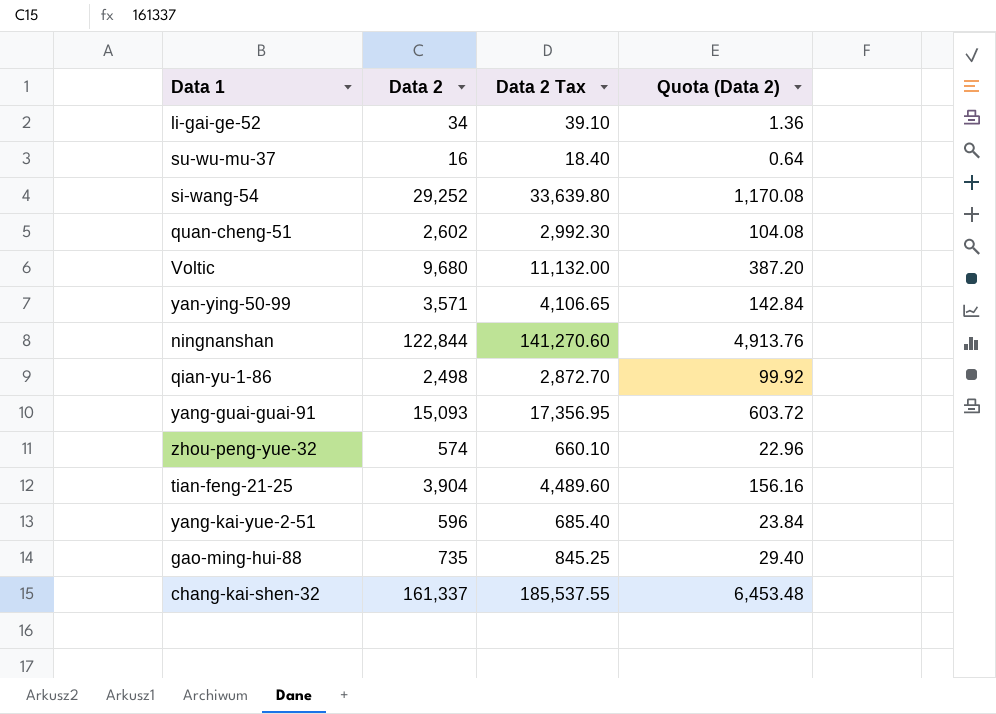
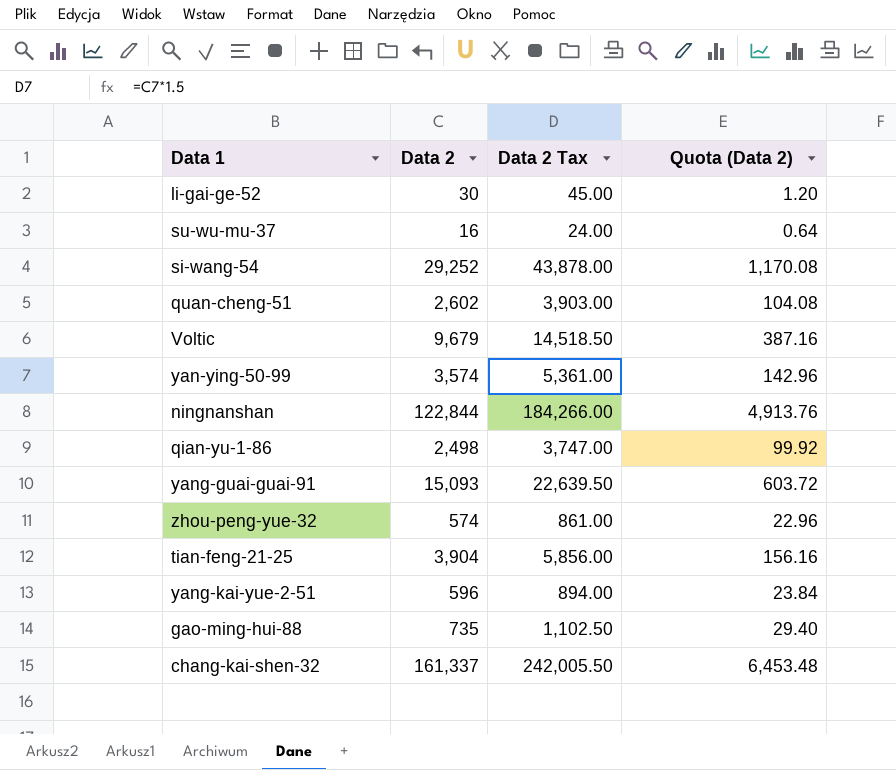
column Data 2 Tax | formula: [Data 2] * 1.15 -> [Data 2] * 1.5
li-gai-ge-52 | Data 2: 34 -> 30
li-gai-ge-52 | Quota (Data 2): 1.36 -> 1.20
Voltic | Data 2: 9,680 -> 9,679
Voltic | Quota (Data 2): 387.20 -> 387.16
yan-ying-50-99 | Data 2: 3,571 -> 3,574
yan-ying-50-99 | Quota (Data 2): 142.84 -> 142.96

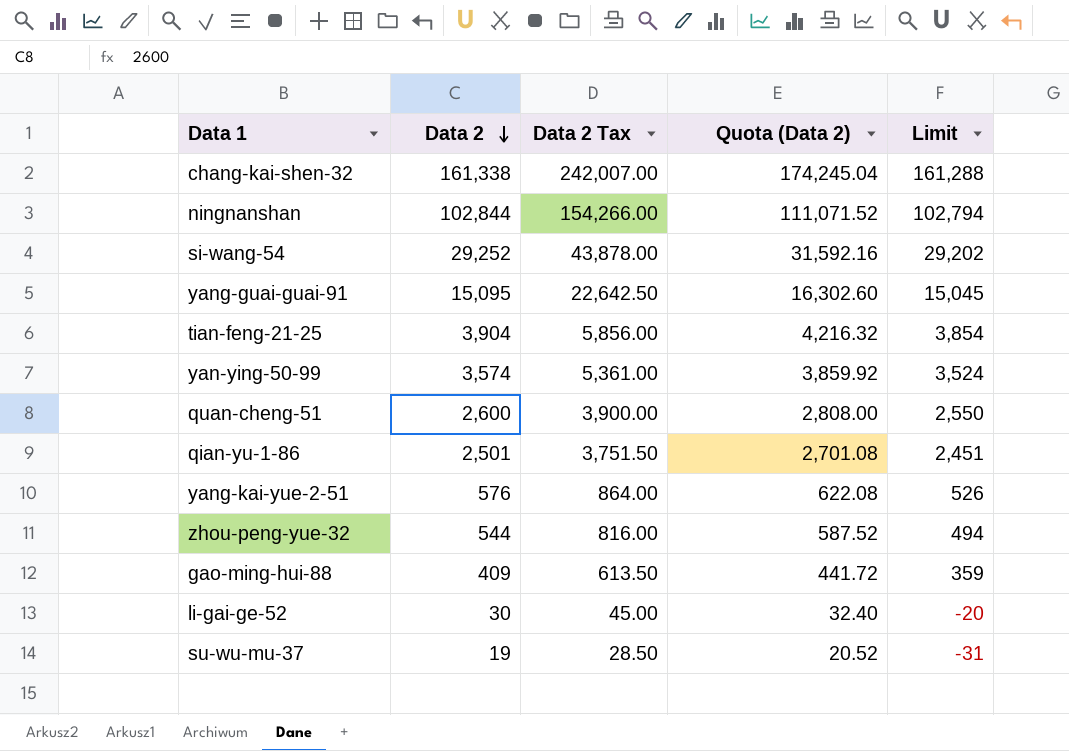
row order: none -> Data 2 descending
column Quota (Data 2) | formula: [Data 2] * 0.04 -> [Data 2] * 1.08
column Limit | formula: none -> [Data 2] - 50
row Voltic: 9,679 | 14,518.50 | 387.16 -> none
chang-kai-shen-32 | Data 2: 161,337 -> 161,338
chang-kai-shen-32 | Data 2 Tax: 242,005.50 -> 242,007.00
ningnanshan | Data 2: 122,844 -> 102,844
ningnanshan | Data 2 Tax: 184,266.00 -> 154,266.00
yang-guai-guai-91 | Data 2: 15,093 -> 15,095
yang-guai-guai-91 | Data 2 Tax: 22,639.50 -> 22,642.50
quan-cheng-51 | Data 2: 2,602 -> 2,600
quan-cheng-51 | Data 2 Tax: 3,903.00 -> 3,900.00
qian-yu-1-86 | Data 2: 2,498 -> 2,501
qian-yu-1-86 | Data 2 Tax: 3,747.00 -> 3,751.50
yang-kai-yue-2-51 | Data 2: 596 -> 576
yang-kai-yue-2-51 | Data 2 Tax: 894.00 -> 864.00
zhou-peng-yue-32 | Data 2: 574 -> 544
zhou-peng-yue-32 | Data 2 Tax: 861.00 -> 816.00
gao-ming-hui-88 | Data 2: 735 -> 409
gao-ming-hui-88 | Data 2 Tax: 1,102.50 -> 613.50
su-wu-mu-37 | Data 2: 16 -> 19
su-wu-mu-37 | Data 2 Tax: 24.00 -> 28.50

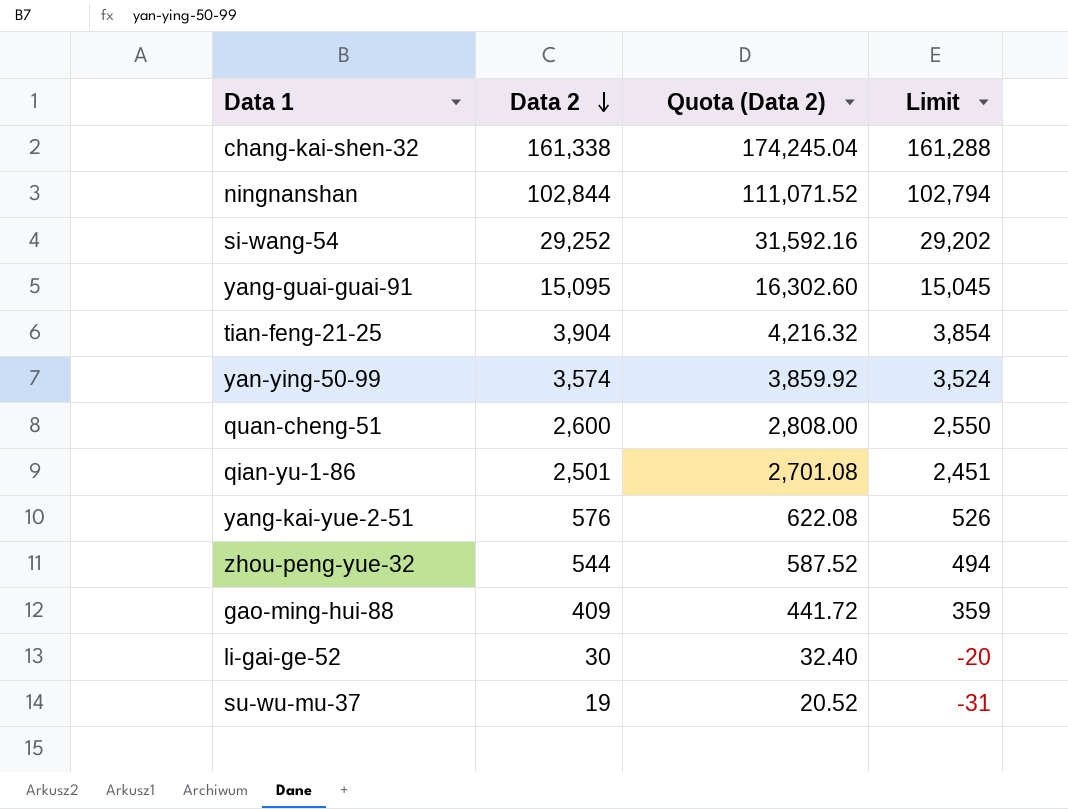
column Data 2 Tax | formula: [Data 2] * 1.5 -> none

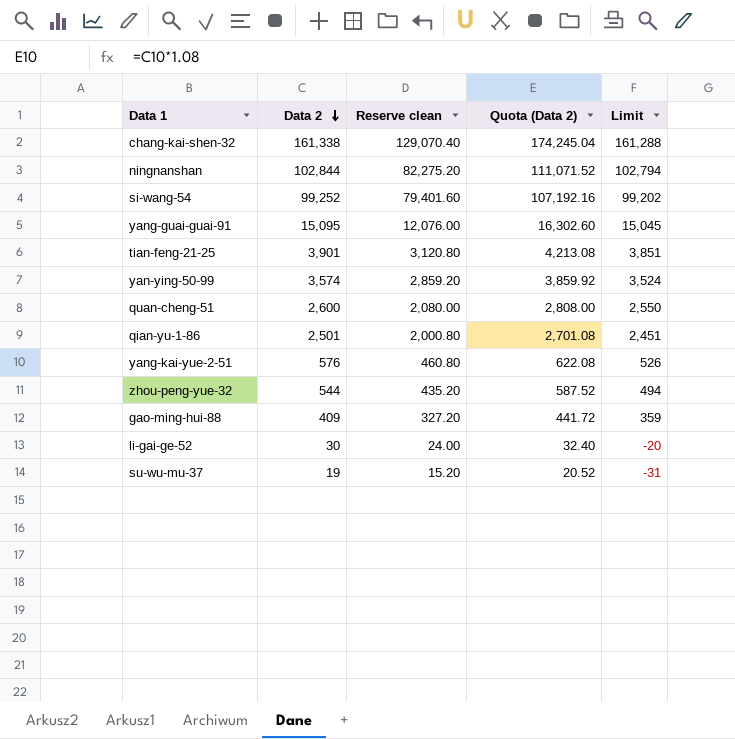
column Reserve clean | formula: none -> [Data 2] * 0.8
si-wang-54 | Data 2: 29,252 -> 99,252
si-wang-54 | Quota (Data 2): 31,592.16 -> 107,192.16
si-wang-54 | Limit: 29,202 -> 99,202
tian-feng-21-25 | Data 2: 3,904 -> 3,901
tian-feng-21-25 | Quota (Data 2): 4,216.32 -> 4,213.08
tian-feng-21-25 | Limit: 3,854 -> 3,851

